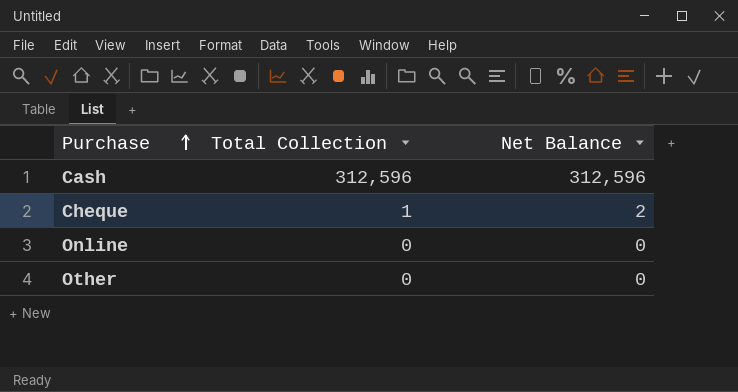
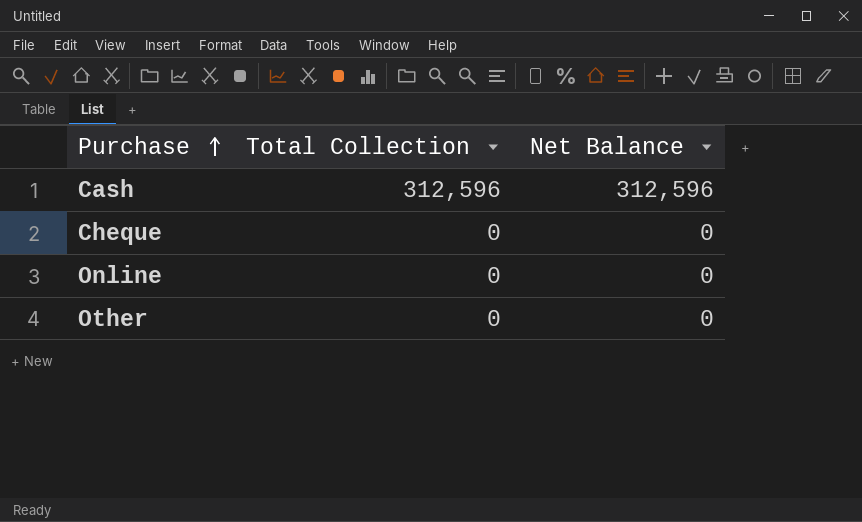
Cheque | Total Collection: 1 -> 0
Cheque | Net Balance: 2 -> 0

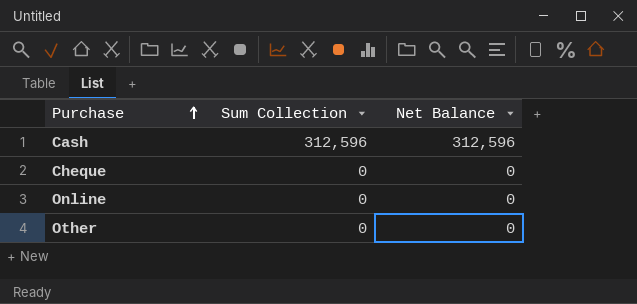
column name: Total Collection -> Sum Collection

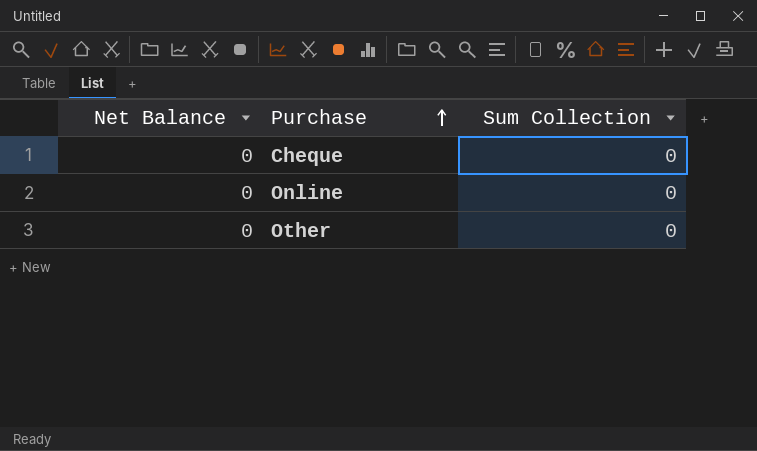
column Net Balance | position: 3 -> 1
row Cash: 312,596 | 312,596 -> none

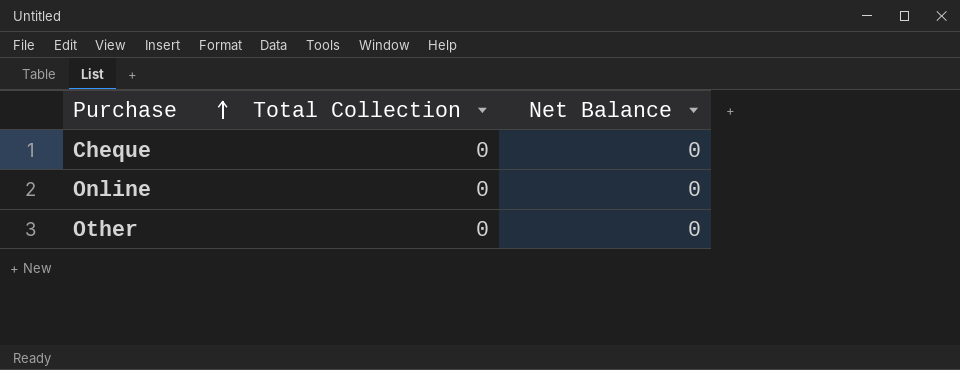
column name: Sum Collection -> Total Collection
column Net Balance | position: 1 -> 3

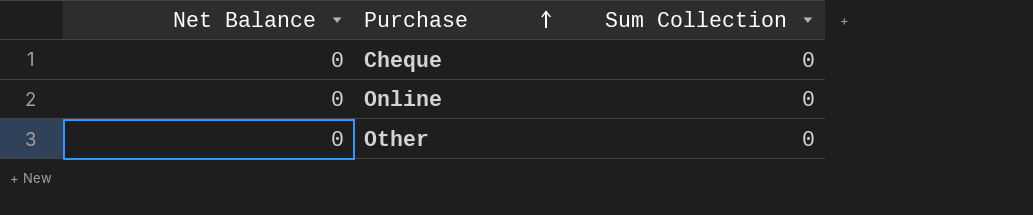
column Net Balance | position: 3 -> 1
column name: Total Collection -> Sum Collection

